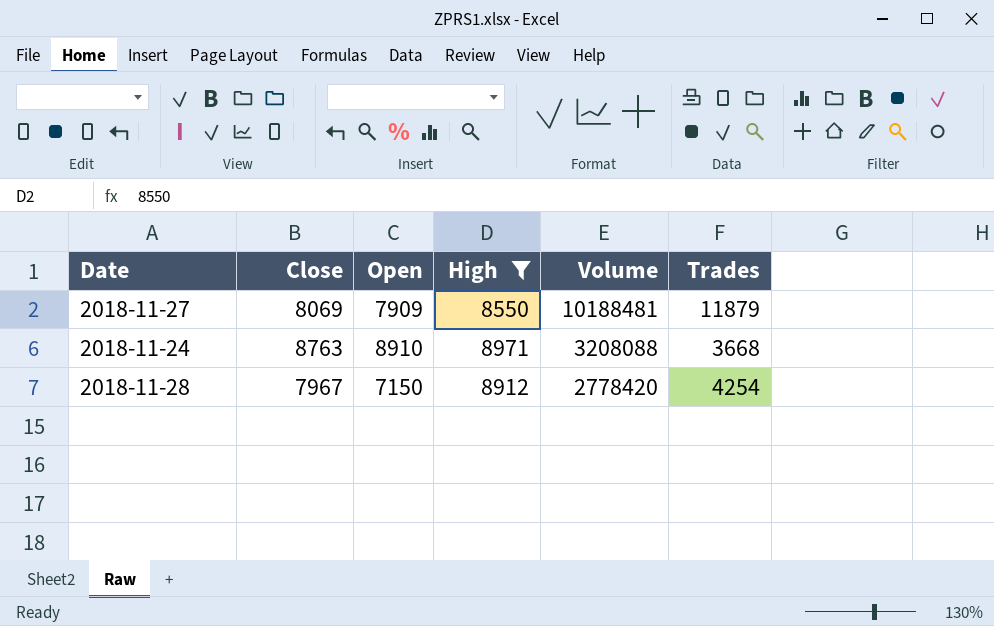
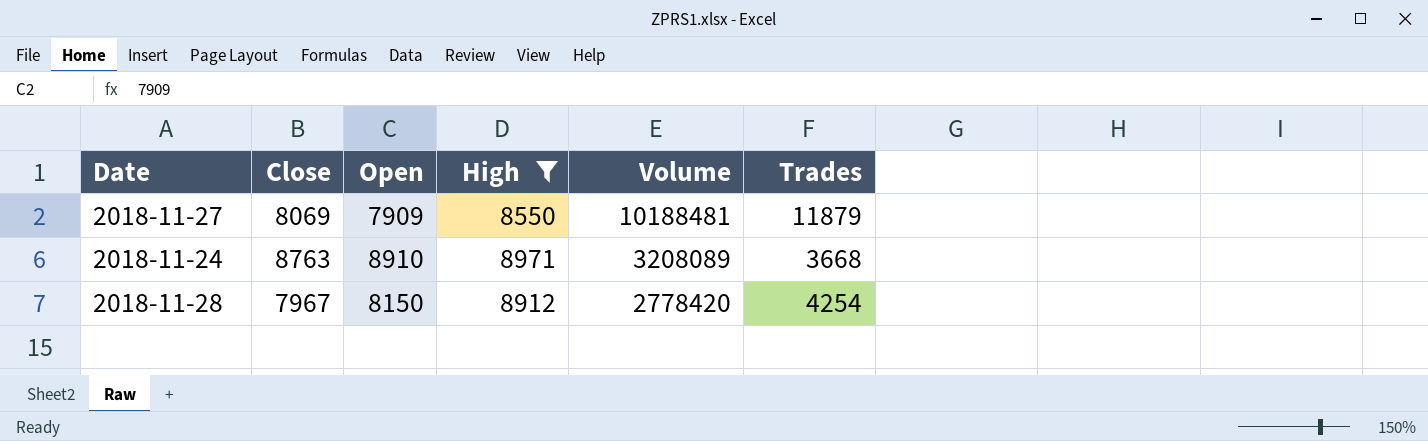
2018-11-24 | Volume: 3208088 -> 3208089
2018-11-28 | Open: 7150 -> 8150

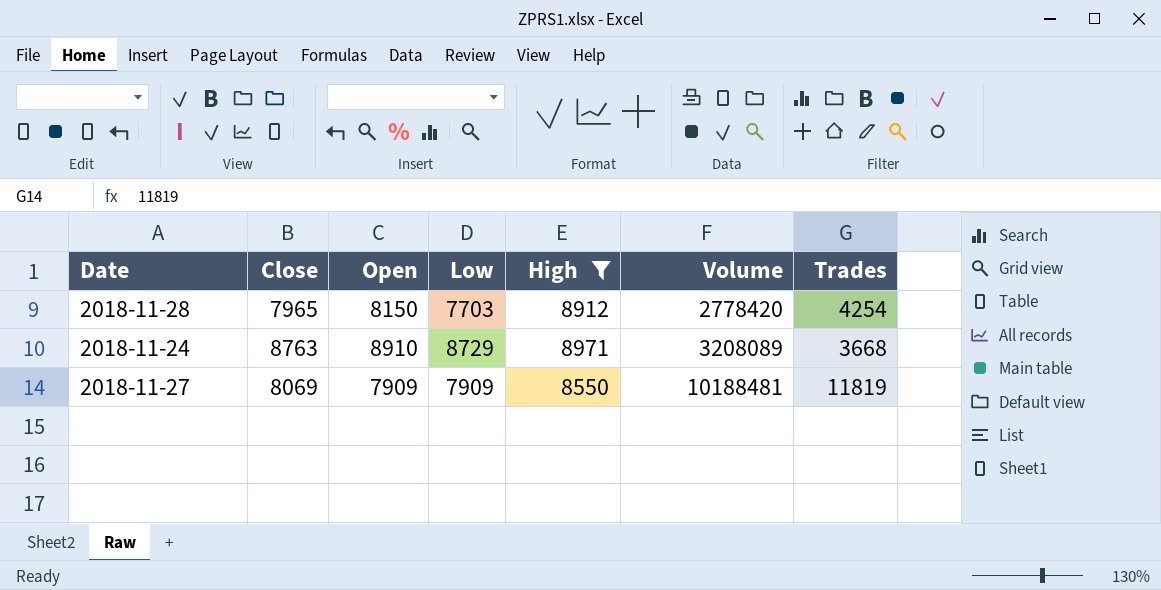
row order: Volume descending -> Volume ascending
column Low | position: none -> 4
2018-11-28 | Close: 7967 -> 7965
2018-11-27 | Trades: 11879 -> 11819

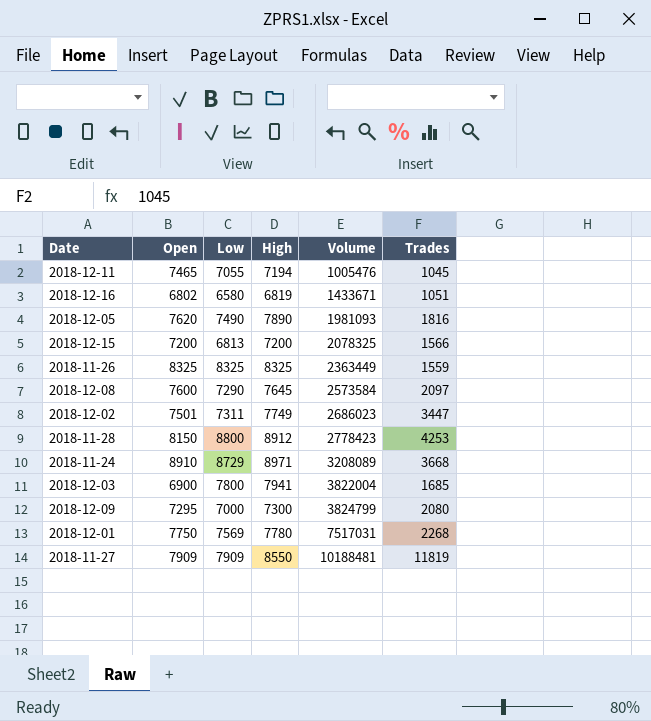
filter: High >= 8550 -> none
column Close | position: 2 -> none
2018-11-28 | Low: 7703 -> 8800
2018-11-28 | Volume: 2778420 -> 2778423
2018-11-28 | Trades: 4254 -> 4253

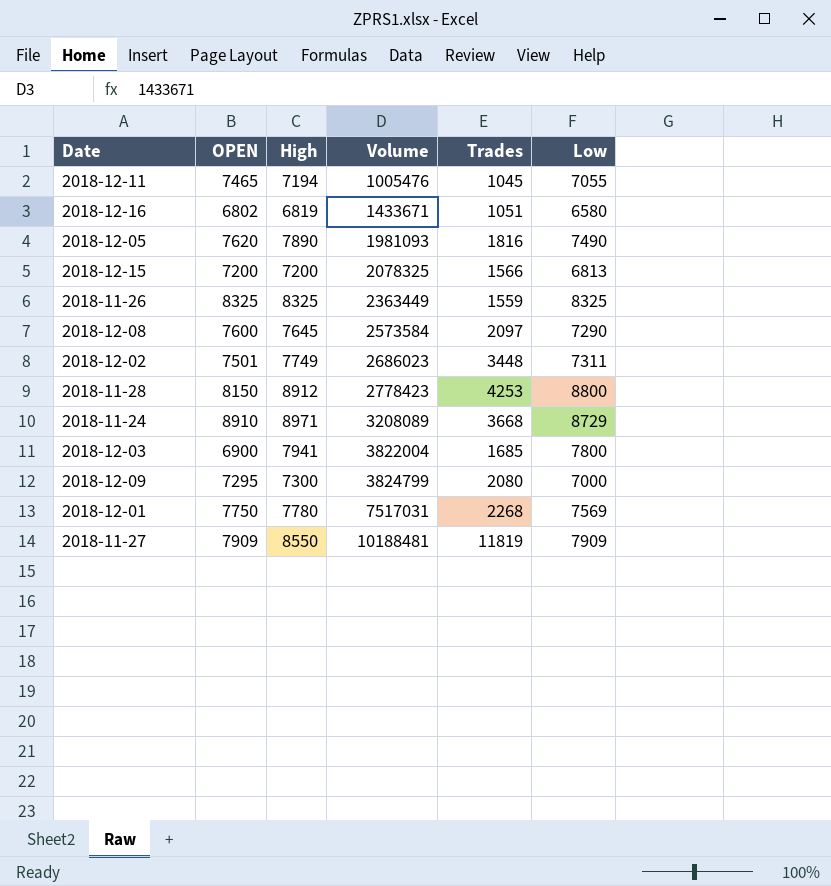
column name: Open -> OPEN
column Low | position: 3 -> 6
2018-12-02 | Trades: 3447 -> 3448

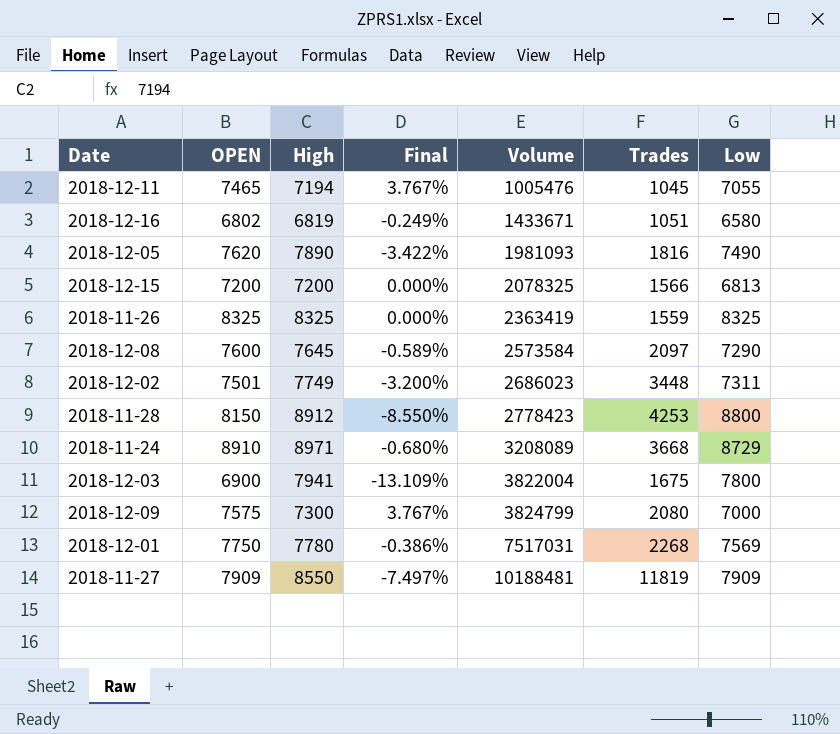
column Final | formula: none -> ([OPEN] - [High]) / [High]
2018-11-26 | Volume: 2363449 -> 2363419
2018-12-03 | Trades: 1685 -> 1675
2018-12-09 | OPEN: 7295 -> 7575

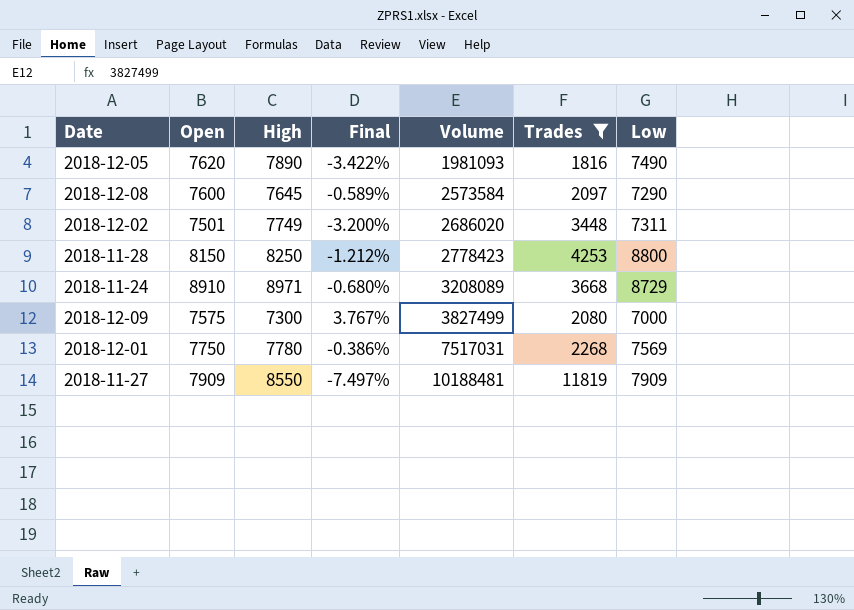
filter: none -> Trades >= 1816
column name: OPEN -> Open
2018-12-02 | Volume: 2686023 -> 2686020
2018-11-28 | High: 8912 -> 8250
2018-11-28 | Final: -8.550% -> -1.212%
2018-12-09 | Volume: 3824799 -> 3827499

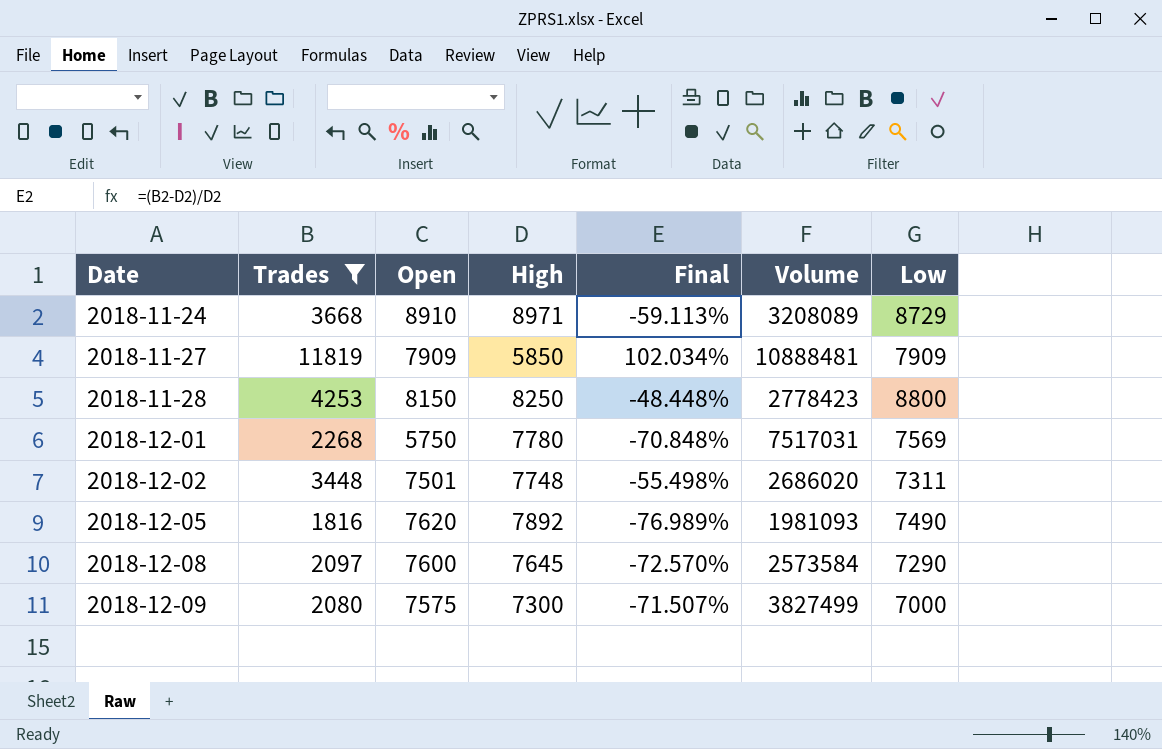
row order: Volume ascending -> Date ascending
column Trades | position: 6 -> 2
column Final | formula: ([Open] - [High]) / [High] -> ([Trades] - [High]) / [High]
2018-11-27 | High: 8550 -> 5850
2018-11-27 | Volume: 10188481 -> 10888481
2018-12-01 | Open: 7750 -> 5750
2018-12-02 | High: 7749 -> 7748
2018-12-05 | High: 7890 -> 7892

